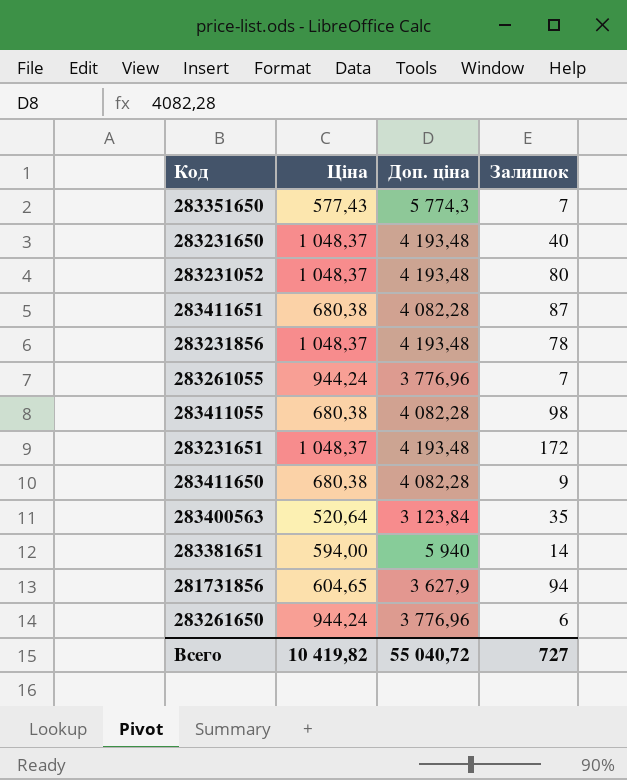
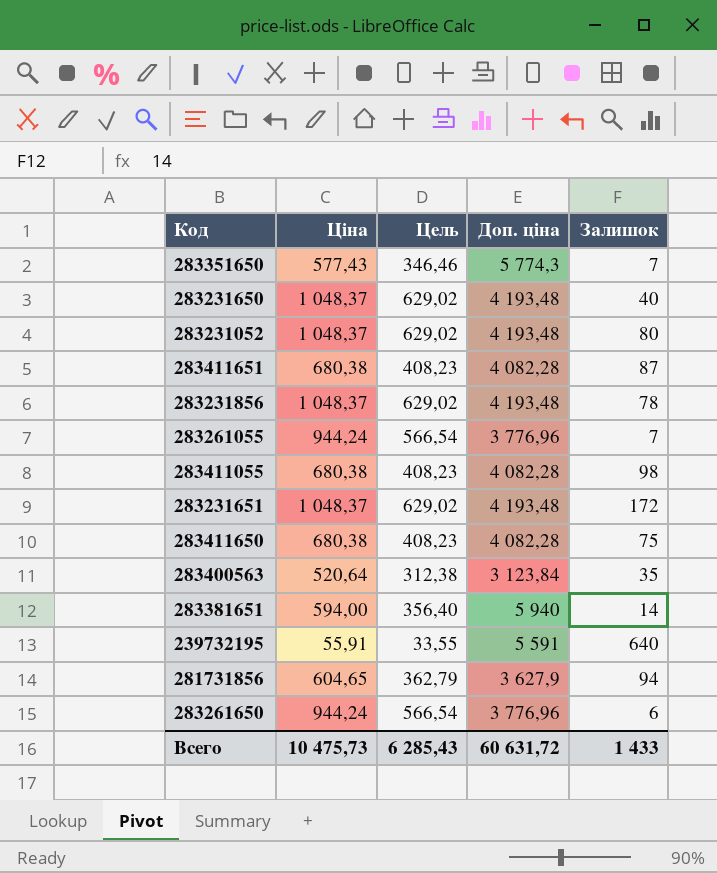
column Цель | formula: none -> [Ціна] * 0,6
283411650 | Залишок: 9 -> 75
row 239732195: none -> 55,91 | 33,55 | 5 591 | 640
Всего | Ціна: 10 419,82 -> 10 475,73
Всего | Доп. ціна: 55 040,72 -> 60 631,72
Всего | Залишок: 727 -> 1 433

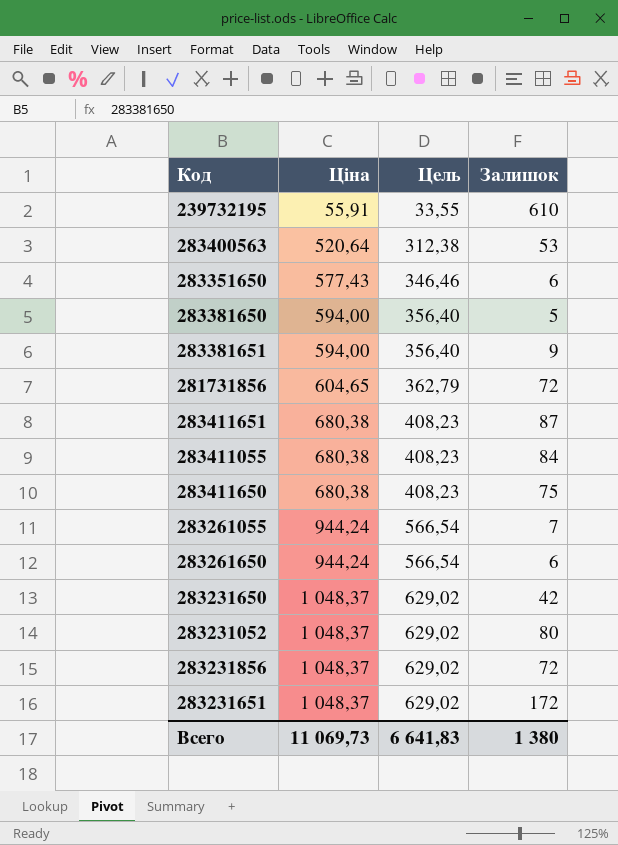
row order: none -> Ціна ascending
column Доп. ціна | position: 4 -> none
239732195 | Залишок: 640 -> 610
283400563 | Залишок: 35 -> 53
283351650 | Залишок: 7 -> 6
row 283381650: none -> 594,00 | 356,40 | 5
283381651 | Залишок: 14 -> 9
281731856 | Залишок: 94 -> 72
283411055 | Залишок: 98 -> 84
283231650 | Залишок: 40 -> 42
283231856 | Залишок: 78 -> 72
Всего | Ціна: 10 475,73 -> 11 069,73
Всего | Цель: 6 285,43 -> 6 641,83
Всего | Залишок: 1 433 -> 1 380

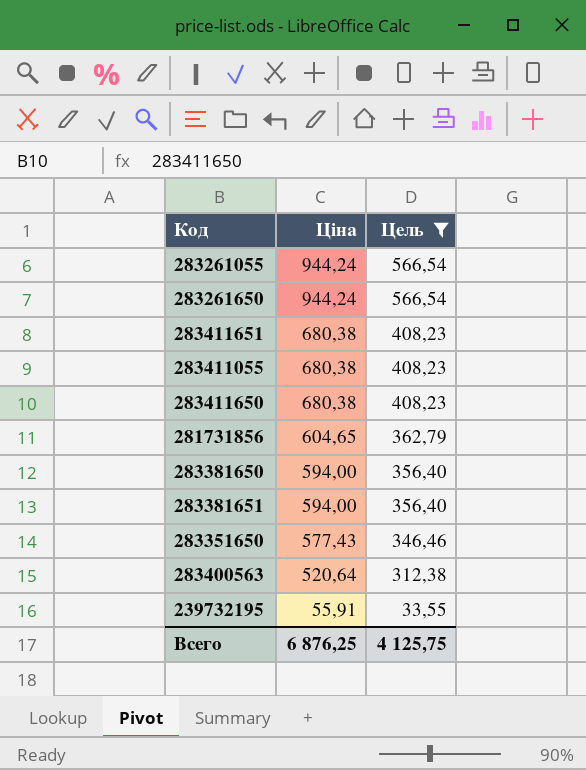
filter: none -> Цель != 629,02
row order: Ціна ascending -> Ціна descending
column Залишок | position: 4 -> none
Всего | Ціна: 11 069,73 -> 6 876,25
Всего | Цель: 6 641,83 -> 4 125,75

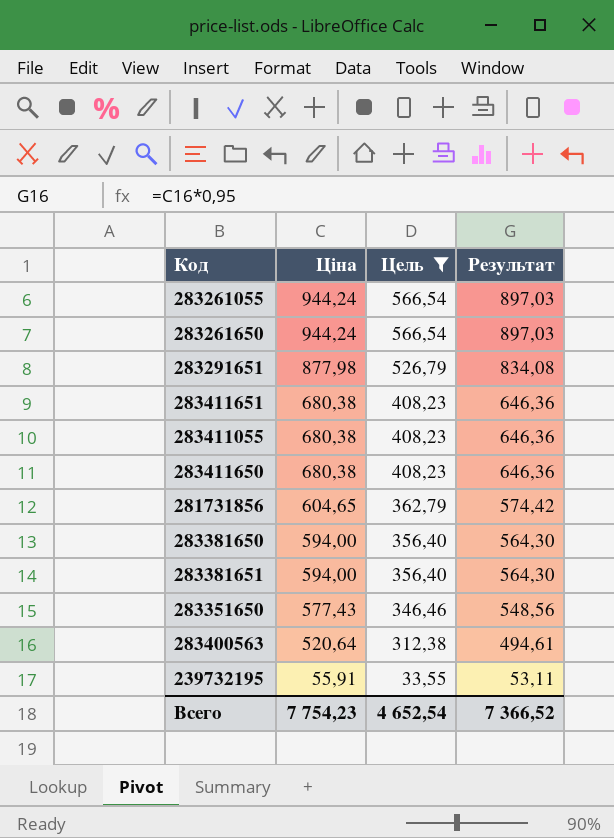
column Результат | formula: none -> [Ціна] * 0,95
row 283291651: none -> 877,98 | 526,79 | 834,08
Всего | Ціна: 6 876,25 -> 7 754,23
Всего | Цель: 4 125,75 -> 4 652,54

